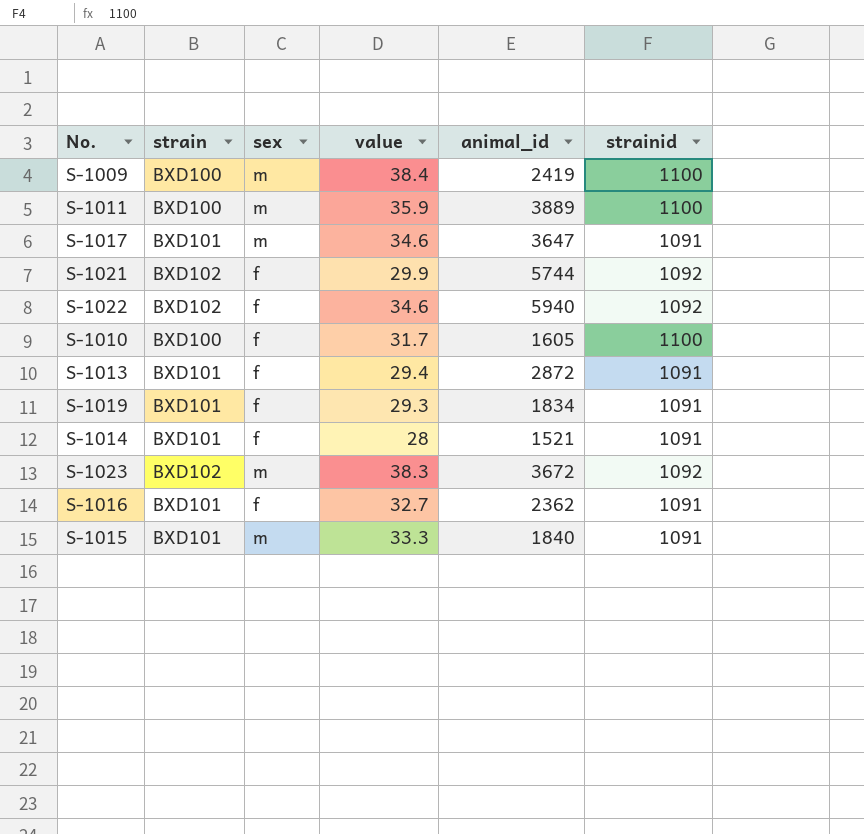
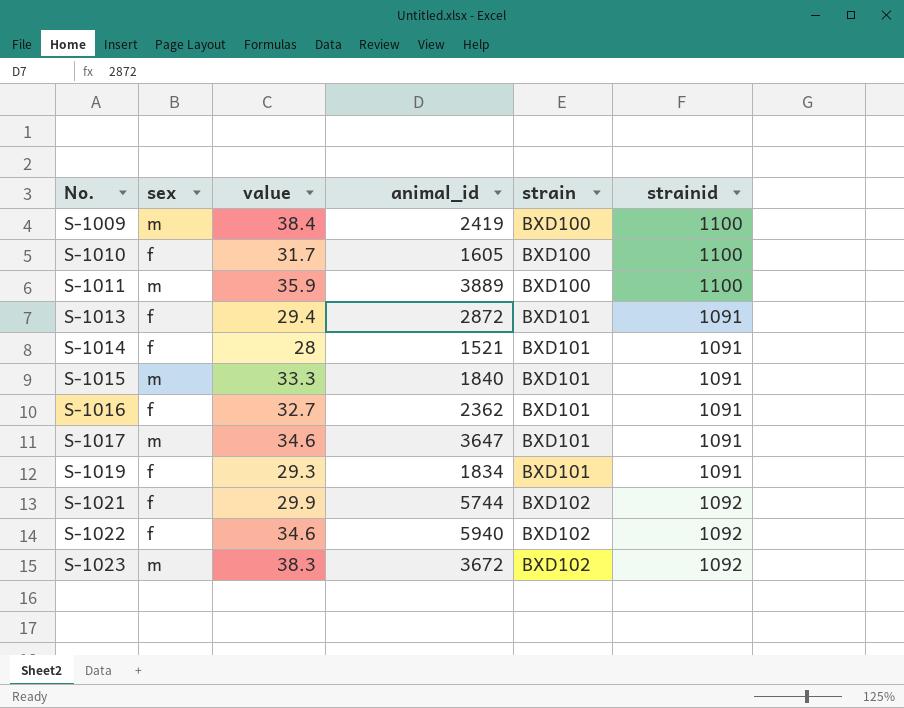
row order: none -> No. ascending
column strain | position: 2 -> 5

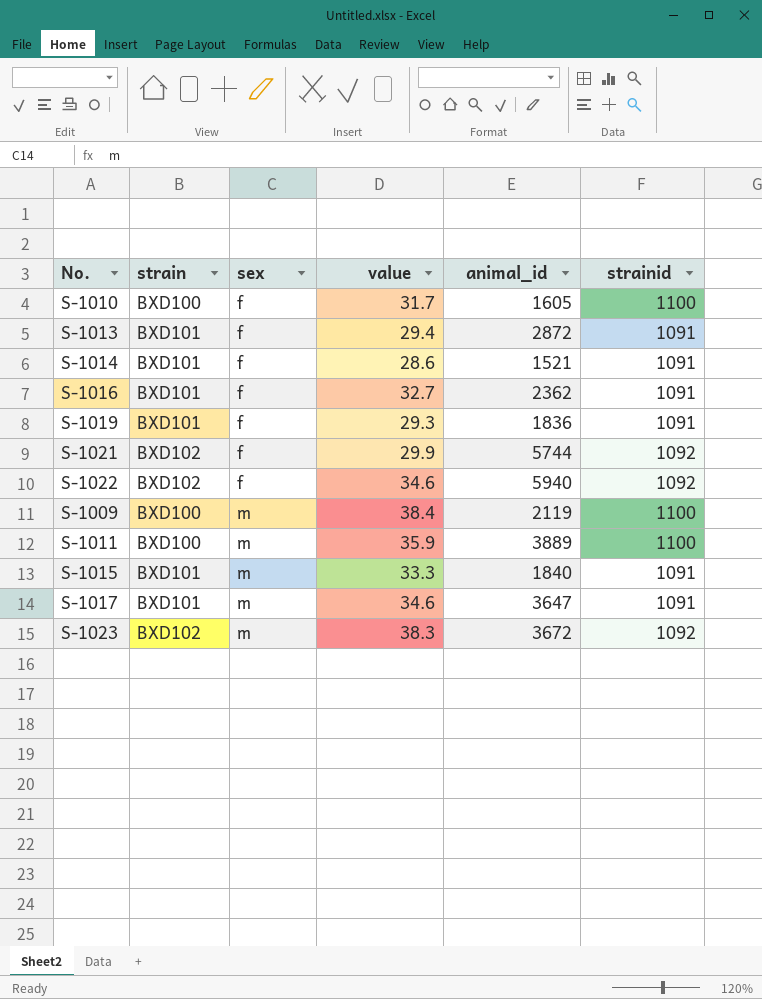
row order: No. ascending -> sex ascending
column strain | position: 5 -> 2
S-1014 | value: 28 -> 28.6
S-1019 | animal_id: 1834 -> 1836
S-1009 | animal_id: 2419 -> 2119

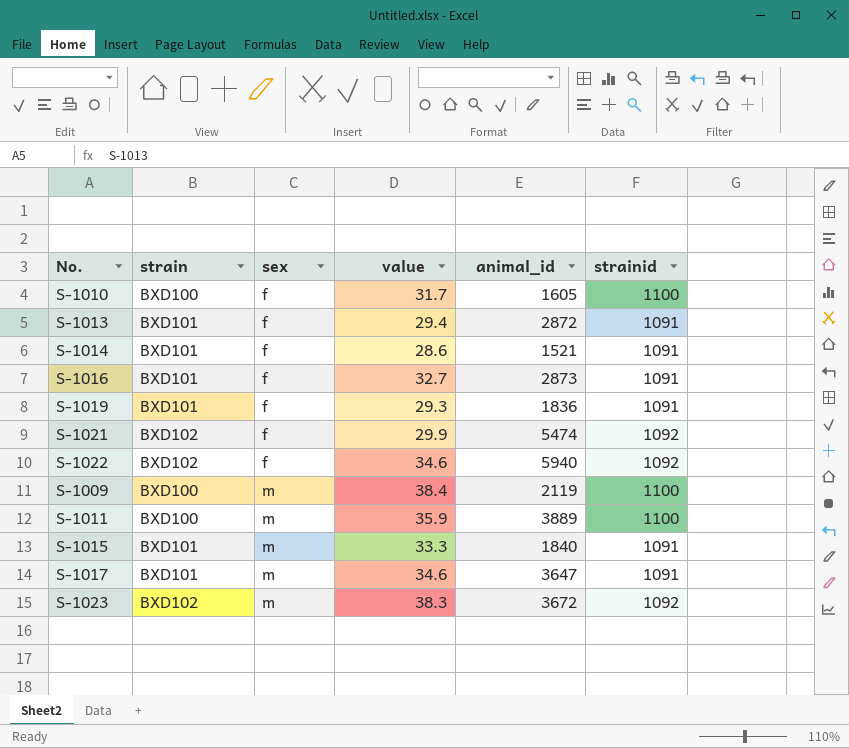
S-1016 | animal_id: 2362 -> 2873
S-1021 | animal_id: 5744 -> 5474

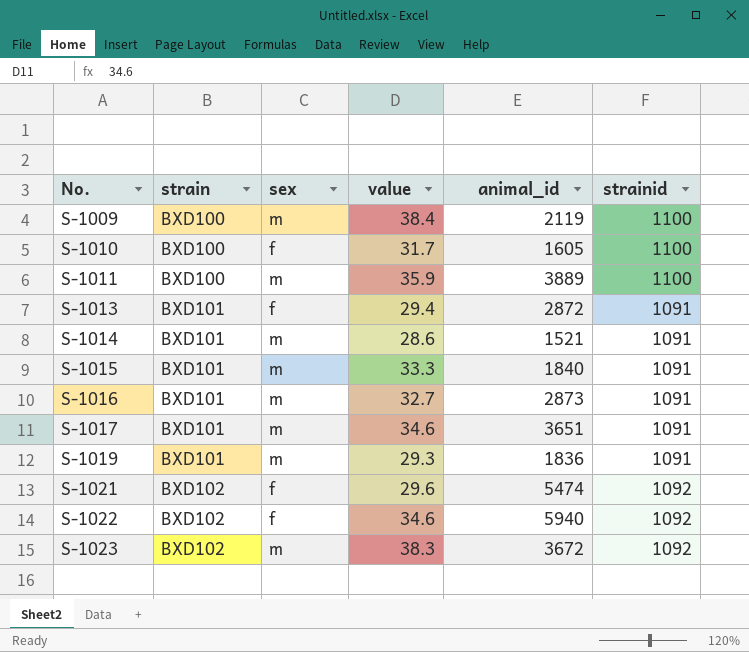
row order: sex ascending -> No. ascending
S-1014 | sex: f -> m
S-1016 | sex: f -> m
S-1017 | animal_id: 3647 -> 3651
S-1019 | sex: f -> m
S-1021 | value: 29.9 -> 29.6

